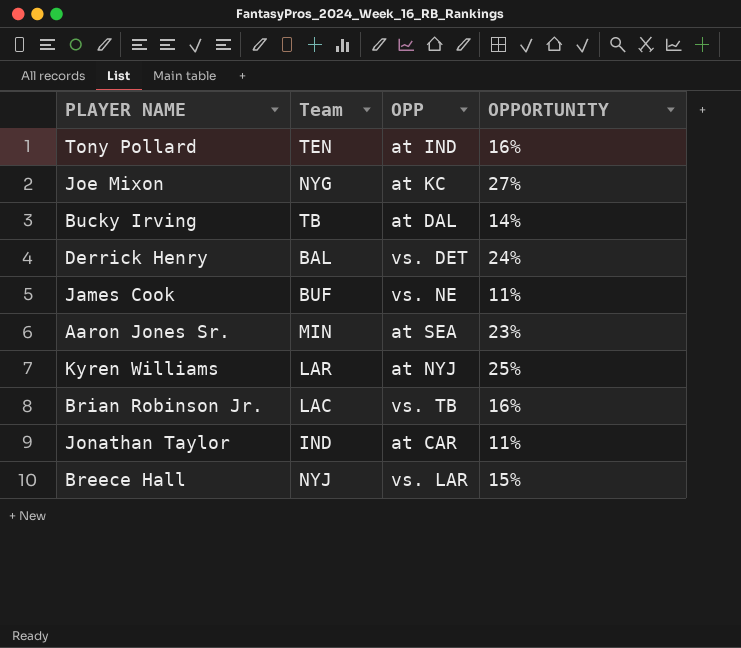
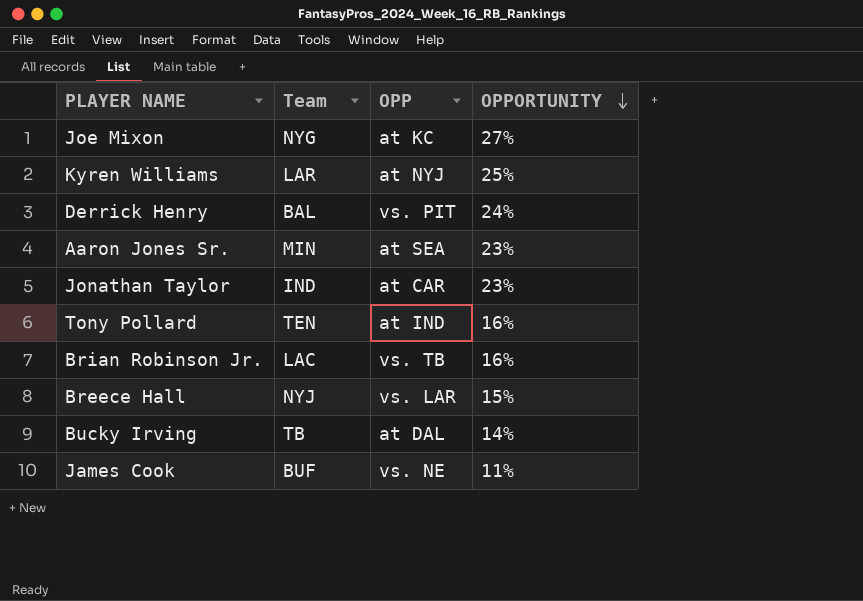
row order: none -> OPPORTUNITY descending
Derrick Henry | OPP: vs. DET -> vs. PIT
Jonathan Taylor | OPPORTUNITY: 11% -> 23%

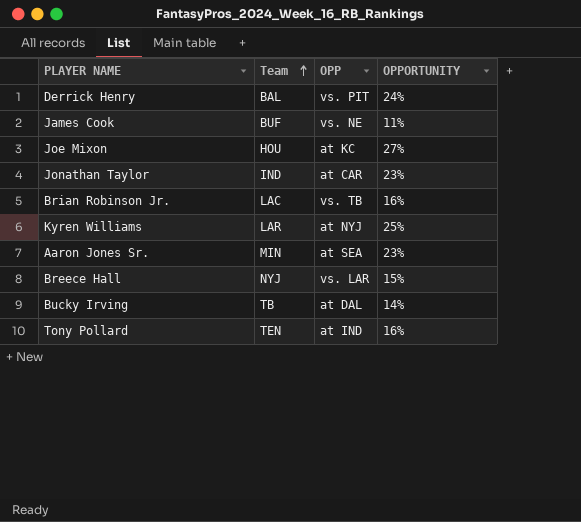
row order: OPPORTUNITY descending -> Team ascending
Joe Mixon | Team: NYG -> HOU

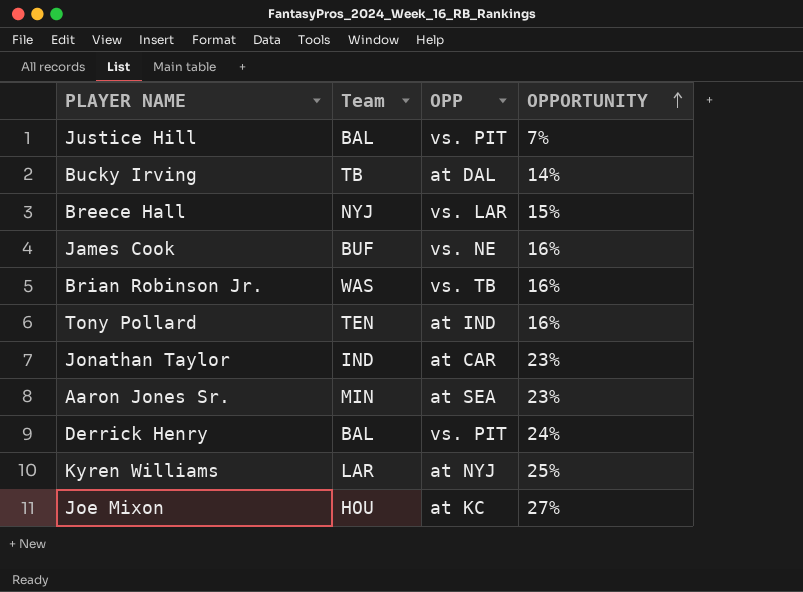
row order: Team ascending -> OPPORTUNITY ascending
row Justice Hill: none -> BAL | vs. PIT | 7%
James Cook | OPPORTUNITY: 11% -> 16%
Brian Robinson Jr. | Team: LAC -> WAS

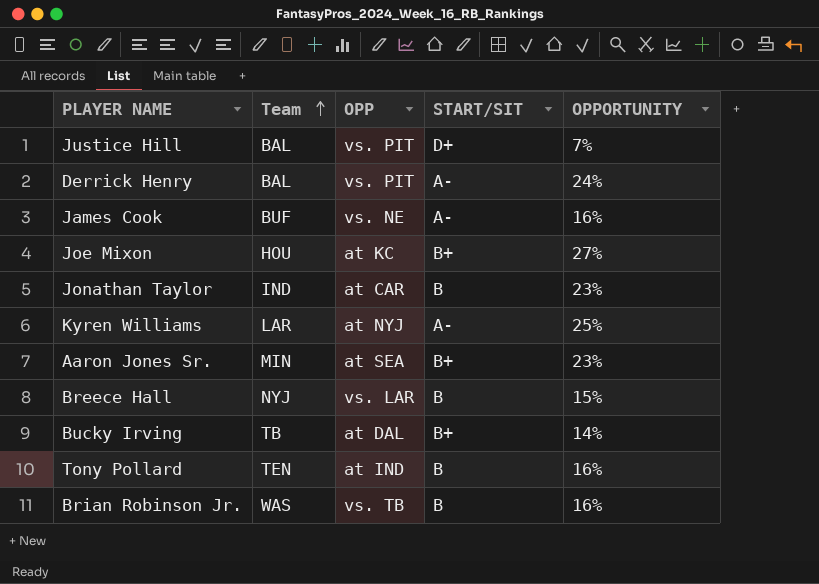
row order: OPPORTUNITY ascending -> Team ascending
column START/SIT | position: none -> 4

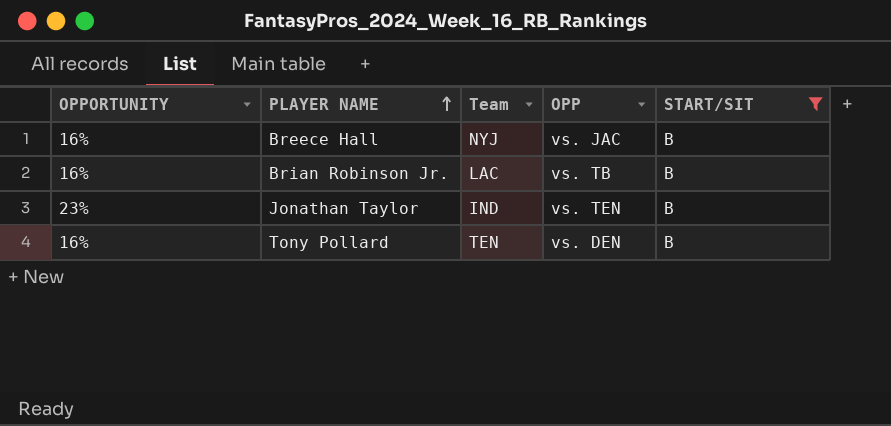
filter: none -> START/SIT = B
row order: Team ascending -> PLAYER NAME ascending
column OPPORTUNITY | position: 5 -> 1
Breece Hall | OPPORTUNITY: 15% -> 16%
Breece Hall | OPP: vs. LAR -> vs. JAC
Brian Robinson Jr. | Team: WAS -> LAC
Jonathan Taylor | OPP: at CAR -> vs. TEN
Tony Pollard | OPP: at IND -> vs. DEN

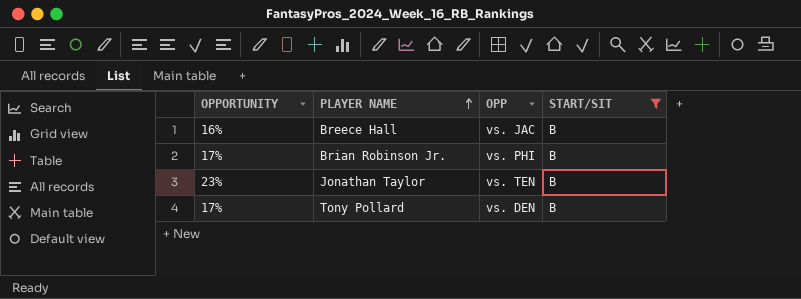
column Team | position: 3 -> none
Brian Robinson Jr. | OPPORTUNITY: 16% -> 17%
Brian Robinson Jr. | OPP: vs. TB -> vs. PHI
Tony Pollard | OPPORTUNITY: 16% -> 17%

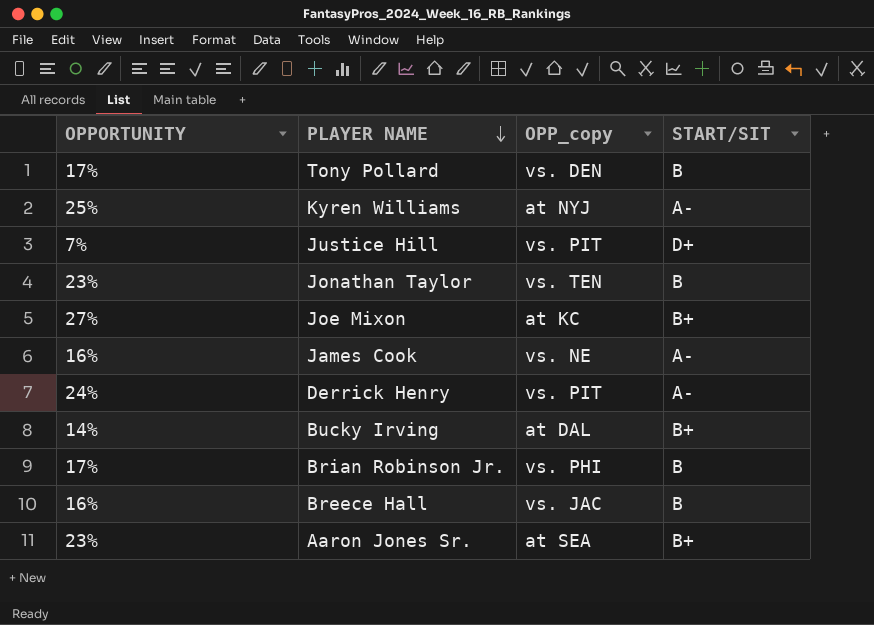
filter: START/SIT = B -> none
row order: PLAYER NAME ascending -> PLAYER NAME descending
column name: OPP -> OPP_copy

